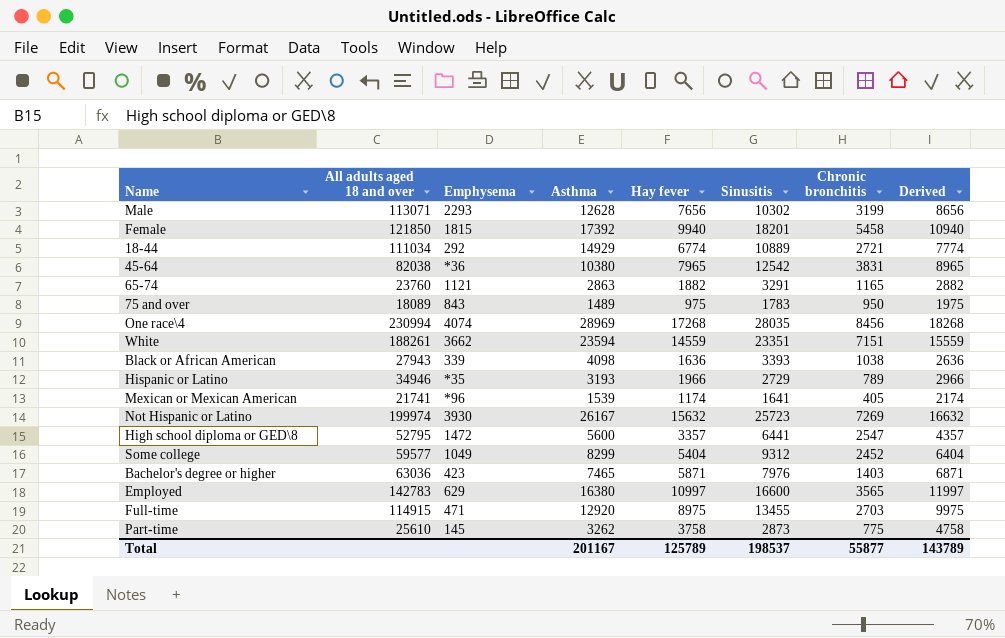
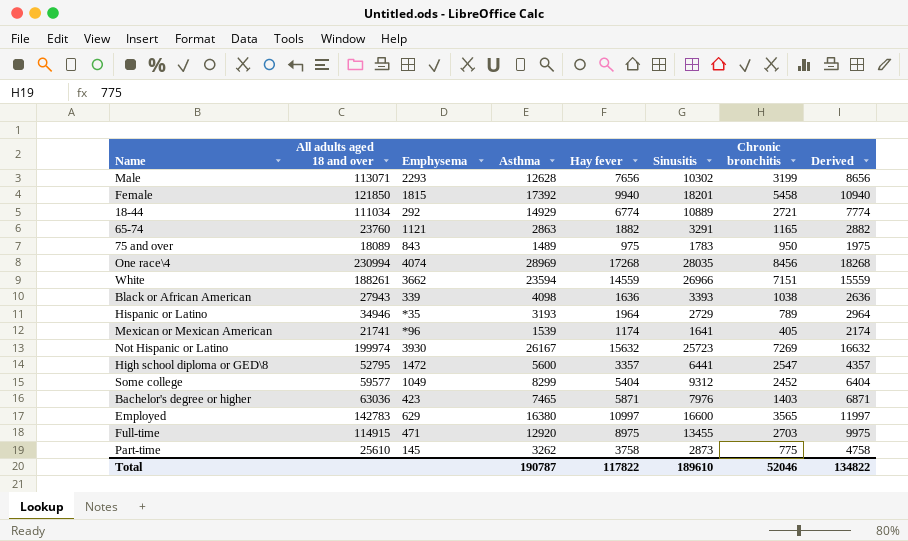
row 45-64: 82038 | *36 | 10380 | 7965 | 12542 | 3831 | 8965 -> none
White | Sinusitis: 23351 -> 26966
Hispanic or Latino | Hay fever: 1966 -> 1964
Hispanic or Latino | Derived: 2966 -> 2964
Total | Asthma: 201167 -> 190787
Total | Hay fever: 125789 -> 117822
Total | Sinusitis: 198537 -> 189610
Total | Chronic bronchitis: 55877 -> 52046
Total | Derived: 143789 -> 134822

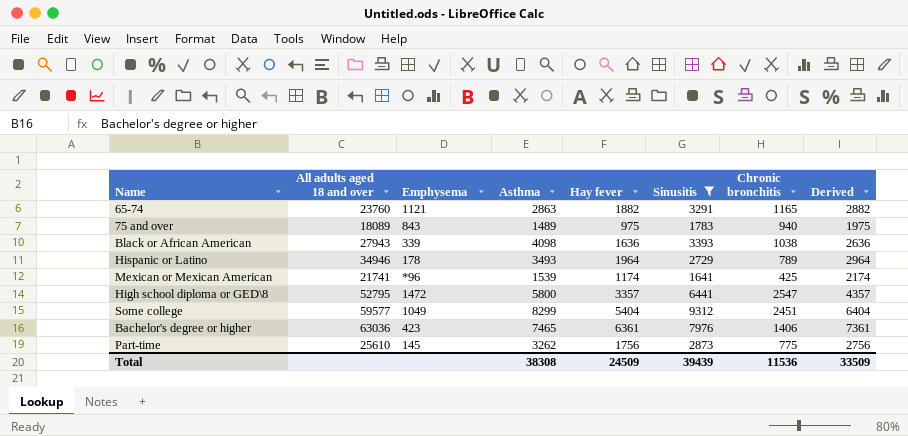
filter: none -> Sinusitis <= 9312
75 and over | Chronic bronchitis: 950 -> 940
Hispanic or Latino | Emphysema: *35 -> 178
Hispanic or Latino | Asthma: 3193 -> 3493
Mexican or Mexican American | Chronic bronchitis: 405 -> 425
High school diploma or GED\8 | Asthma: 5600 -> 5800
Some college | Chronic bronchitis: 2452 -> 2451
Bachelor's degree or higher | Hay fever: 5871 -> 6361
Bachelor's degree or higher | Chronic bronchitis: 1403 -> 1406
Bachelor's degree or higher | Derived: 6871 -> 7361
Part-time | Hay fever: 3758 -> 1756
Part-time | Derived: 4758 -> 2756
Total | Asthma: 190787 -> 38308
Total | Hay fever: 117822 -> 24509
Total | Sinusitis: 189610 -> 39439
Total | Chronic bronchitis: 52046 -> 11536
Total | Derived: 134822 -> 33509

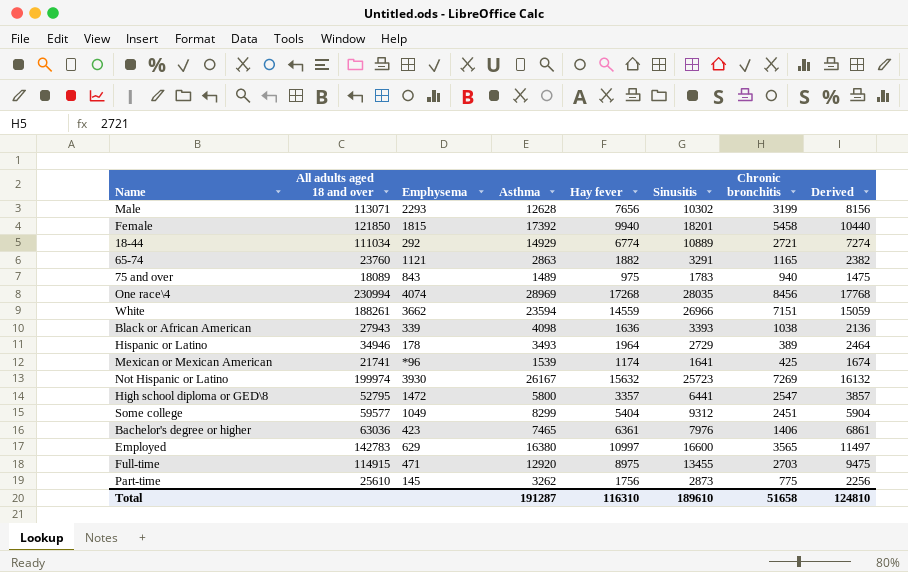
filter: Sinusitis <= 9312 -> none
column Derived | formula: [Hay fever] + 1000 -> [Hay fever] + 500
Hispanic or Latino | Chronic bronchitis: 789 -> 389
Total | Asthma: 38308 -> 191287
Total | Hay fever: 24509 -> 116310
Total | Sinusitis: 39439 -> 189610
Total | Chronic bronchitis: 11536 -> 51658
Total | Derived: 33509 -> 124810

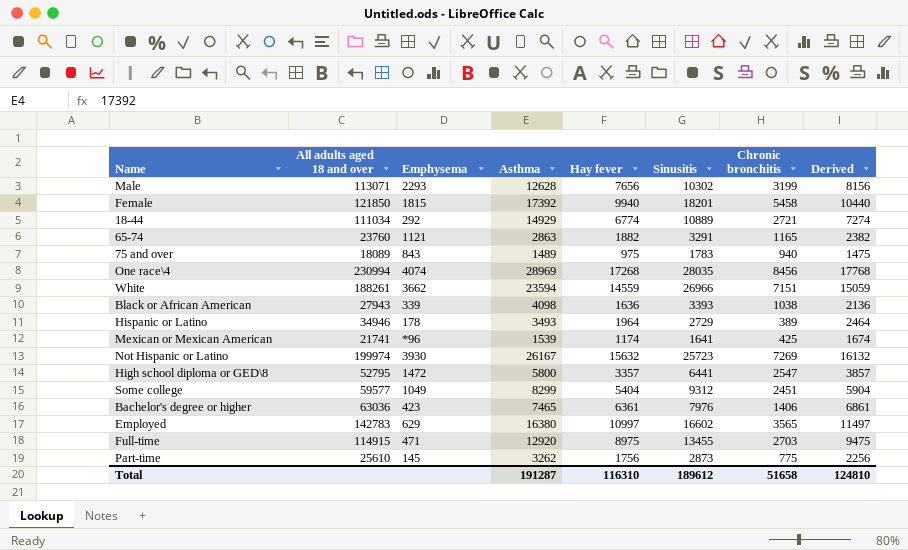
Employed | Sinusitis: 16600 -> 16602
Total | Sinusitis: 189610 -> 189612

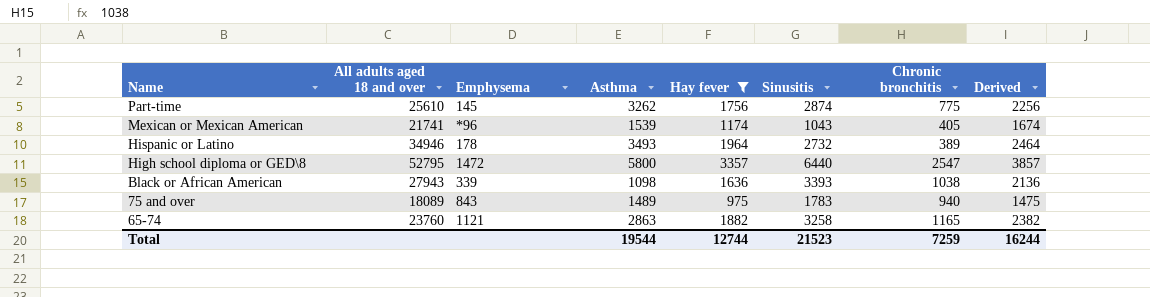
filter: none -> Hay fever <= 3357
row order: none -> Name descending
Part-time | Sinusitis: 2873 -> 2874
Mexican or Mexican American | Sinusitis: 1641 -> 1043
Mexican or Mexican American | Chronic bronchitis: 425 -> 405
Hispanic or Latino | Sinusitis: 2729 -> 2732
High school diploma or GED\8 | Sinusitis: 6441 -> 6440
Black or African American | Asthma: 4098 -> 1098
65-74 | Sinusitis: 3291 -> 3258
Total | Asthma: 191287 -> 19544
Total | Hay fever: 116310 -> 12744
Total | Sinusitis: 189612 -> 21523
Total | Chronic bronchitis: 51658 -> 7259
Total | Derived: 124810 -> 16244

